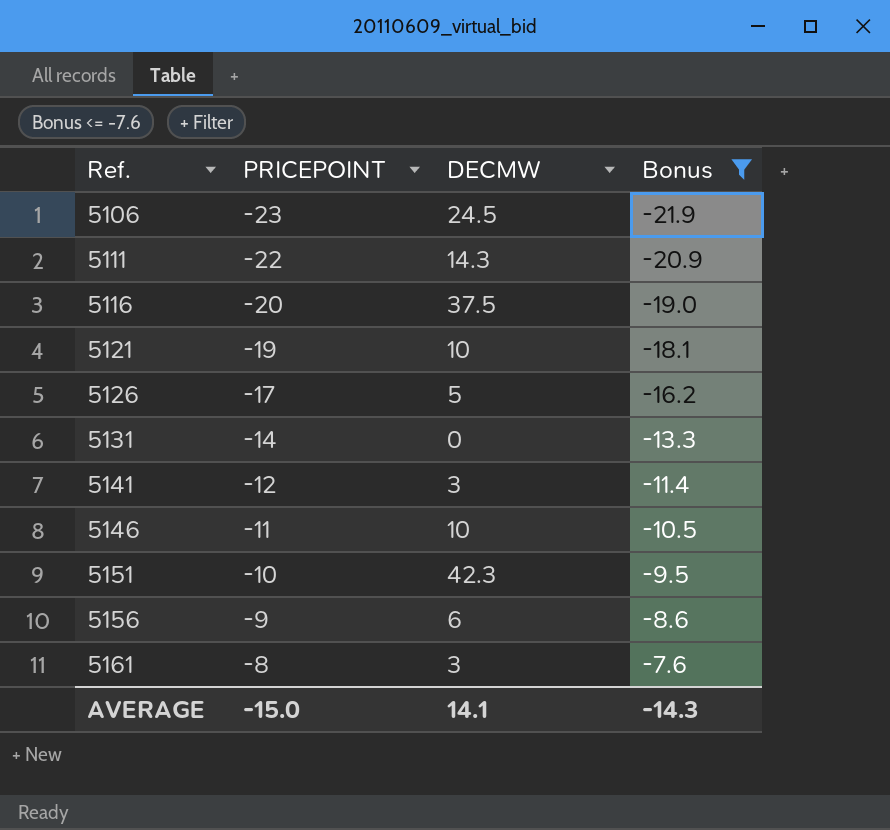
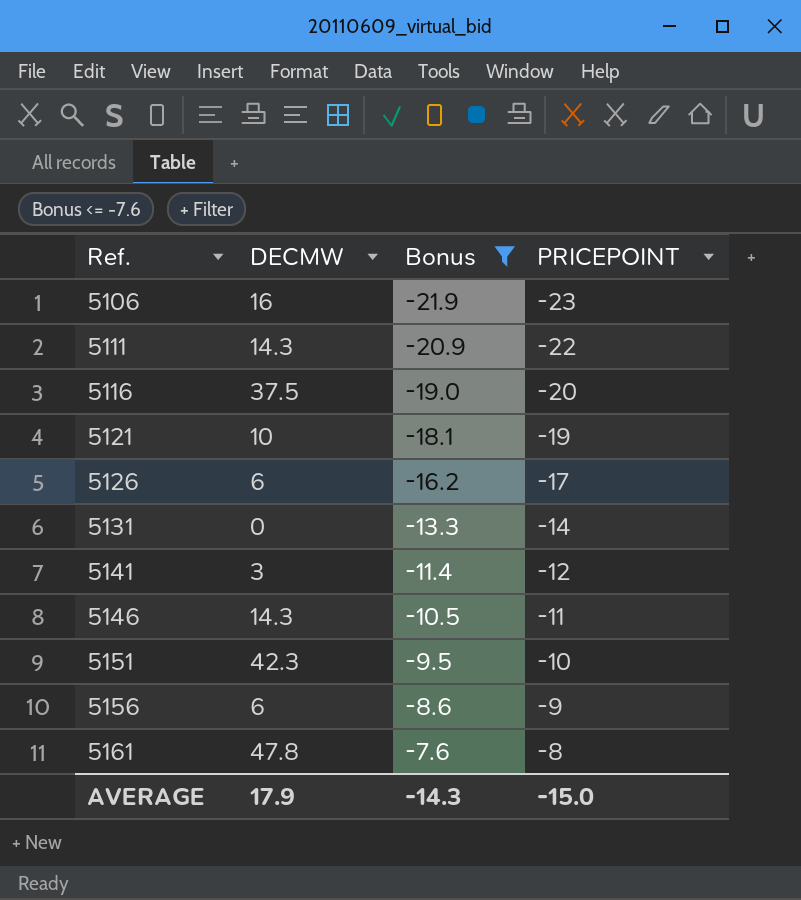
column PRICEPOINT | position: 2 -> 4
5106 | DECMW: 24.5 -> 16
5126 | DECMW: 5 -> 6
5146 | DECMW: 10 -> 14.3
5161 | DECMW: 3 -> 47.8
AVERAGE | DECMW: 14.1 -> 17.9

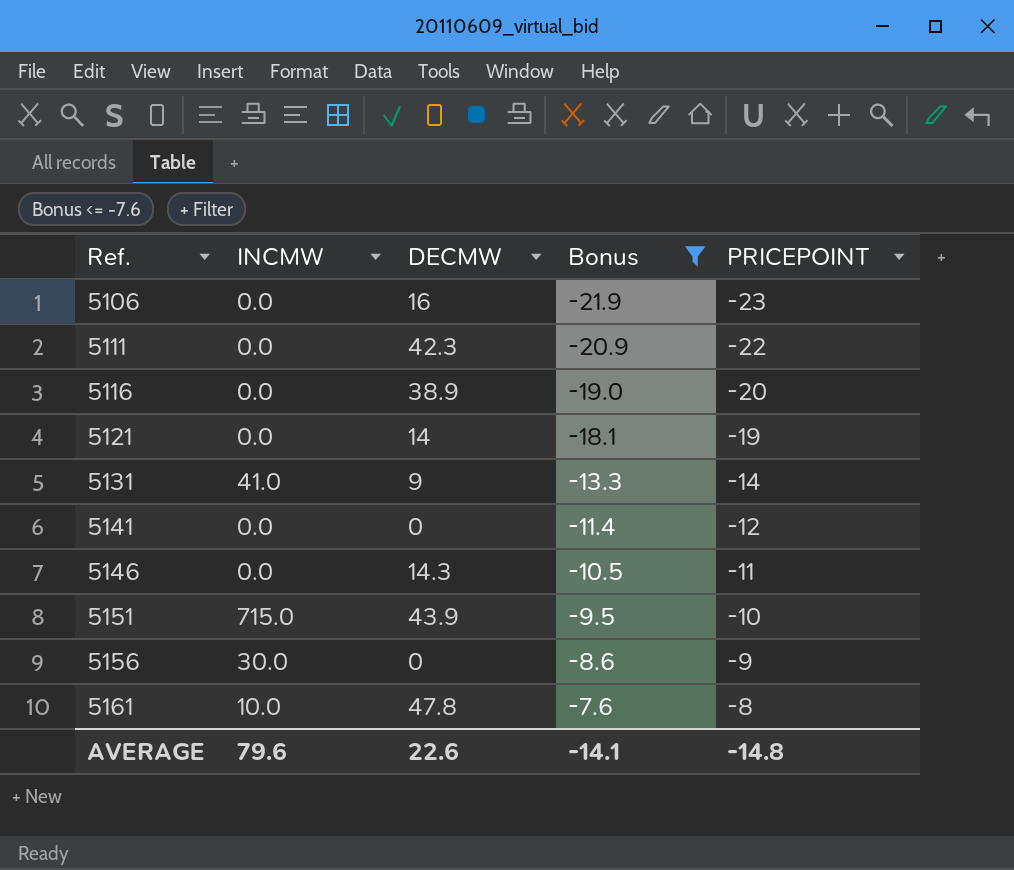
column INCMW | position: none -> 2
row 5126: 6 | -16.2 | -17 -> none
5111 | DECMW: 14.3 -> 42.3
5116 | DECMW: 37.5 -> 38.9
5121 | DECMW: 10 -> 14
5131 | DECMW: 0 -> 9
5141 | DECMW: 3 -> 0
5151 | DECMW: 42.3 -> 43.9
5156 | DECMW: 6 -> 0
AVERAGE | DECMW: 17.9 -> 22.6
AVERAGE | Bonus: -14.3 -> -14.1
AVERAGE | PRICEPOINT: -15.0 -> -14.8

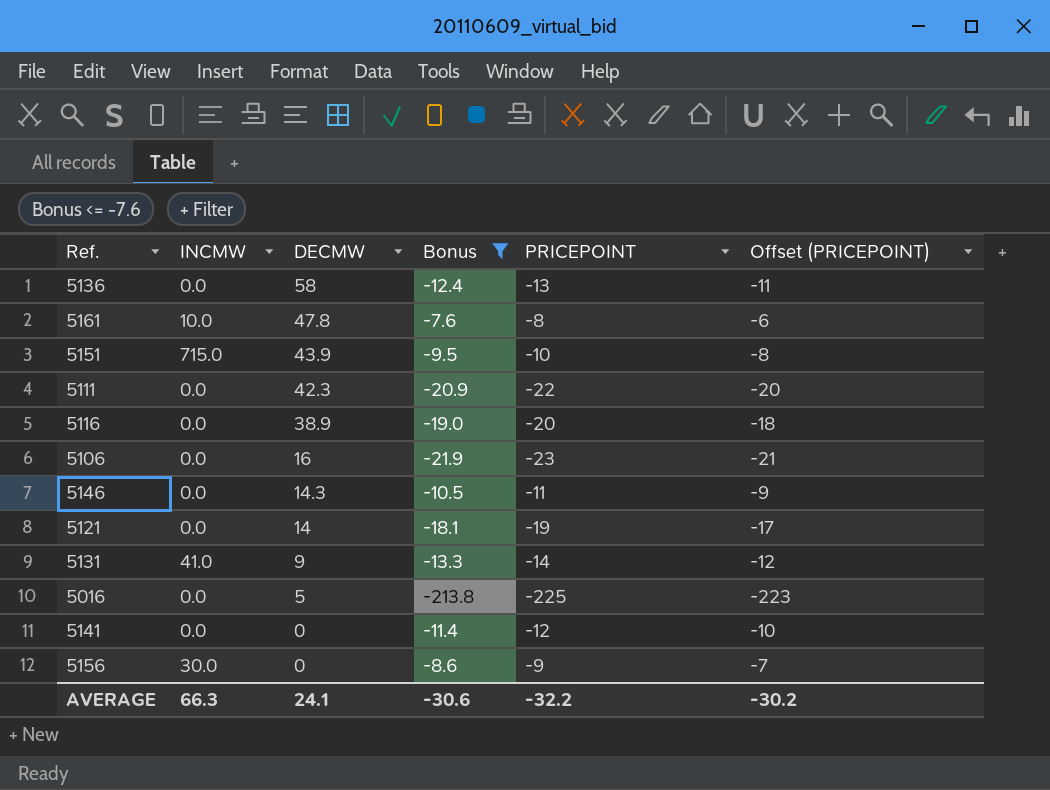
row order: Ref. ascending -> DECMW descending
column Offset (PRICEPOINT) | formula: none -> [PRICEPOINT] + 2
row 5136: none -> 0.0 | 58 | -12.4 | -13 | -11
row 5016: none -> 0.0 | 5 | -213.8 | -225 | -223
AVERAGE | INCMW: 79.6 -> 66.3
AVERAGE | DECMW: 22.6 -> 24.1
AVERAGE | Bonus: -14.1 -> -30.6
AVERAGE | PRICEPOINT: -14.8 -> -32.2

